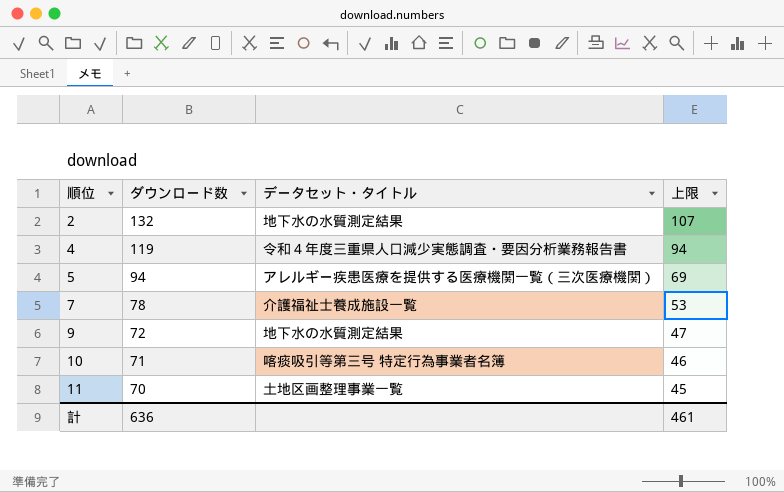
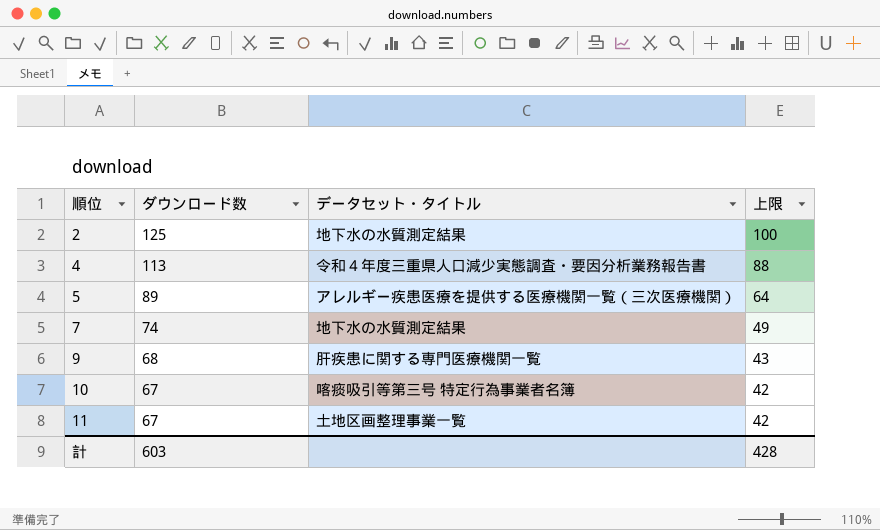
2 | ダウンロード数: 132 -> 125
2 | 上限: 107 -> 100
4 | ダウンロード数: 119 -> 113
4 | 上限: 94 -> 88
5 | ダウンロード数: 94 -> 89
5 | 上限: 69 -> 64
7 | ダウンロード数: 78 -> 74
7 | データセット・タイトル: 介護福祉士養成施設一覧 -> 地下水の水質測定結果
7 | 上限: 53 -> 49
9 | ダウンロード数: 72 -> 68
9 | データセット・タイトル: 地下水の水質測定結果 -> 肝疾患に関する専門医療機関一覧
9 | 上限: 47 -> 43
10 | ダウンロード数: 71 -> 67
10 | 上限: 46 -> 42
11 | ダウンロード数: 70 -> 67
11 | 上限: 45 -> 42
計 | ダウンロード数: 636 -> 603
計 | 上限: 461 -> 428

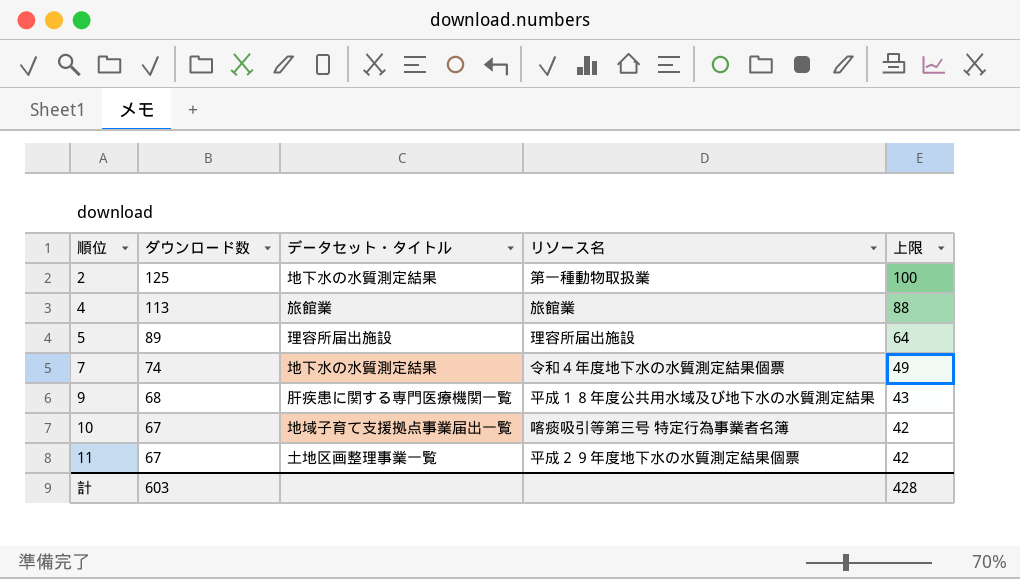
column リソース名 | position: none -> 4
4 | データセット・タイトル: 令和４年度三重県人口減少実態調査・要因分析業務報告書 -> 旅館業
5 | データセット・タイトル: アレルギー疾患医療を提供する医療機関一覧（三次医療機関） -> 理容所届出施設
10 | データセット・タイトル: 喀痰吸引等第三号 特定行為事業者名簿 -> 地域子育て支援拠点事業届出一覧

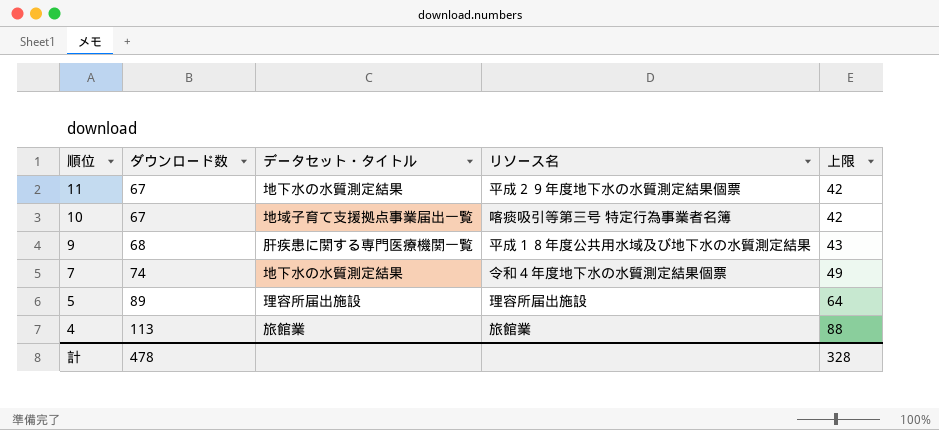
row order: 順位 ascending -> 順位 descending
row 2: 125 | 地下水の水質測定結果 | 第一種動物取扱業 | 100 -> none
11 | データセット・タイトル: 土地区画整理事業一覧 -> 地下水の水質測定結果
計 | ダウンロード数: 603 -> 478
計 | 上限: 428 -> 328

